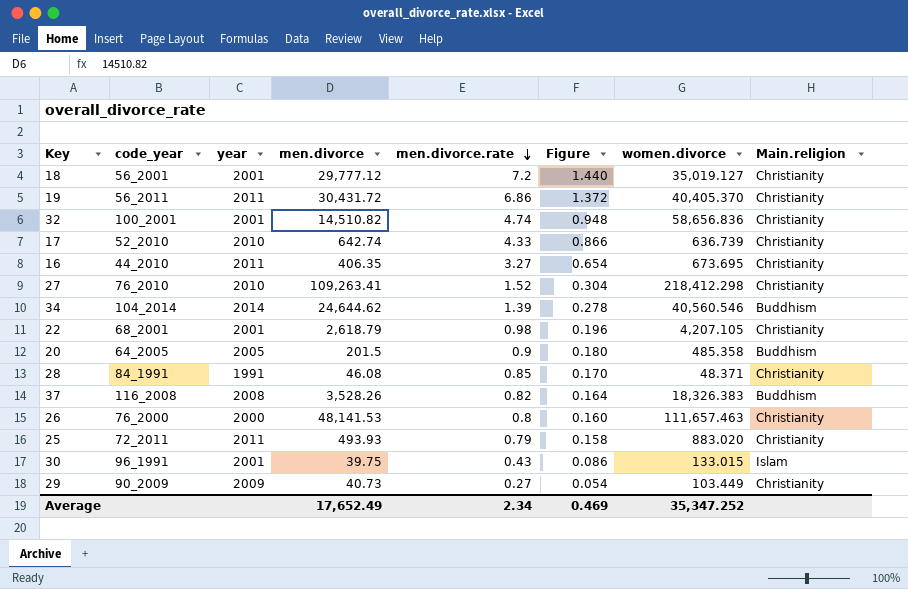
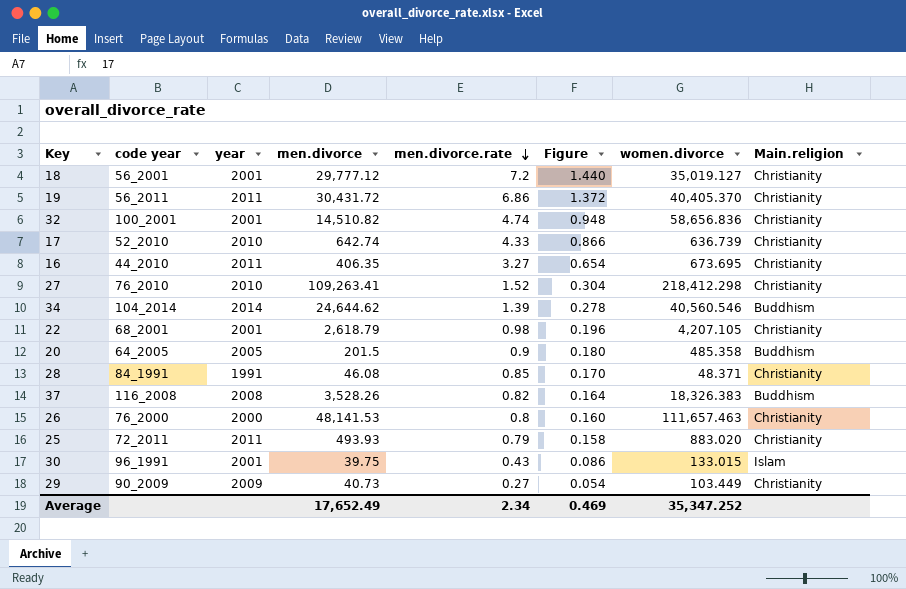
column name: code_year -> code year

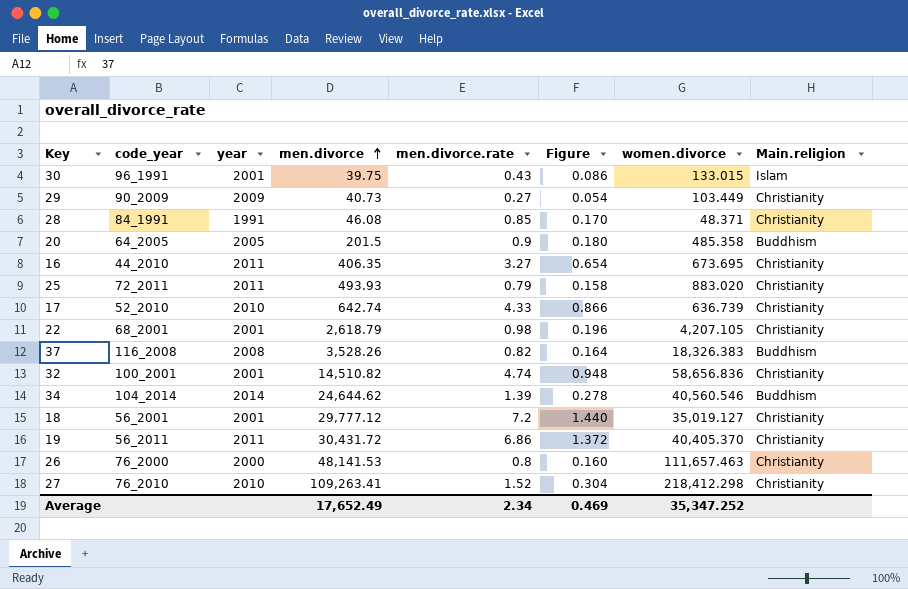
row order: men.divorce.rate descending -> men.divorce ascending
column name: code year -> code_year

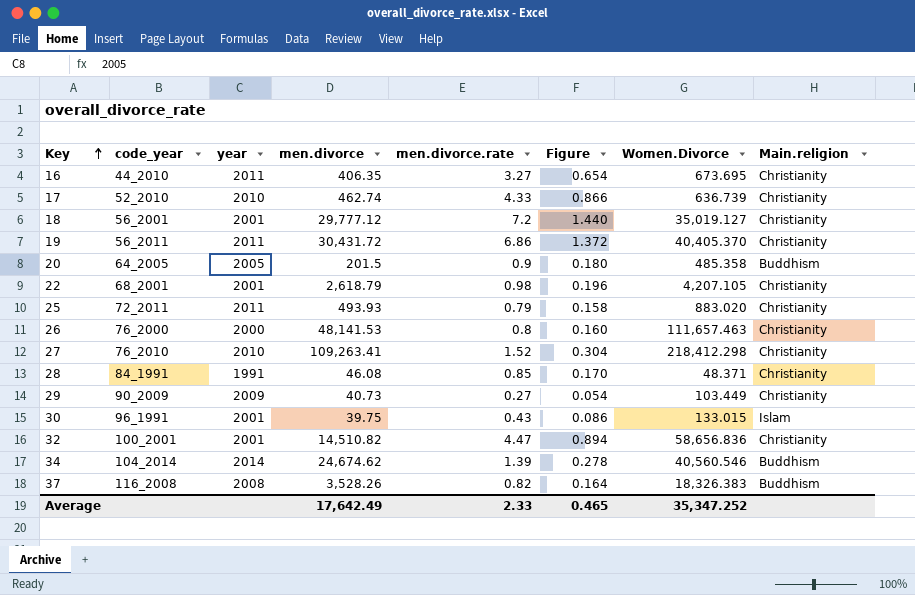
row order: men.divorce ascending -> Key ascending
column name: women.divorce -> Women.Divorce
17 | men.divorce: 642.74 -> 462.74
32 | men.divorce.rate: 4.74 -> 4.47
32 | Figure: 0.948 -> 0.894
34 | men.divorce: 24,644.62 -> 24,674.62
Average | men.divorce: 17,652.49 -> 17,642.49
Average | men.divorce.rate: 2.34 -> 2.33
Average | Figure: 0.469 -> 0.465

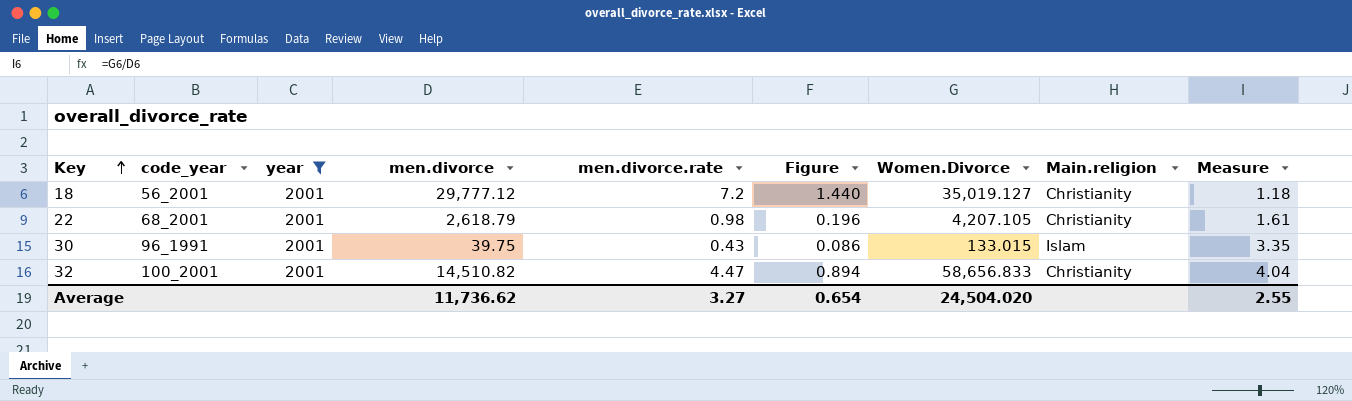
filter: none -> year = 2001
column Measure | formula: none -> [Women.Divorce] / [men.divorce]
32 | Women.Divorce: 58,656.836 -> 58,656.833
Average | men.divorce: 17,642.49 -> 11,736.62
Average | men.divorce.rate: 2.33 -> 3.27
Average | Figure: 0.465 -> 0.654
Average | Women.Divorce: 35,347.252 -> 24,504.020

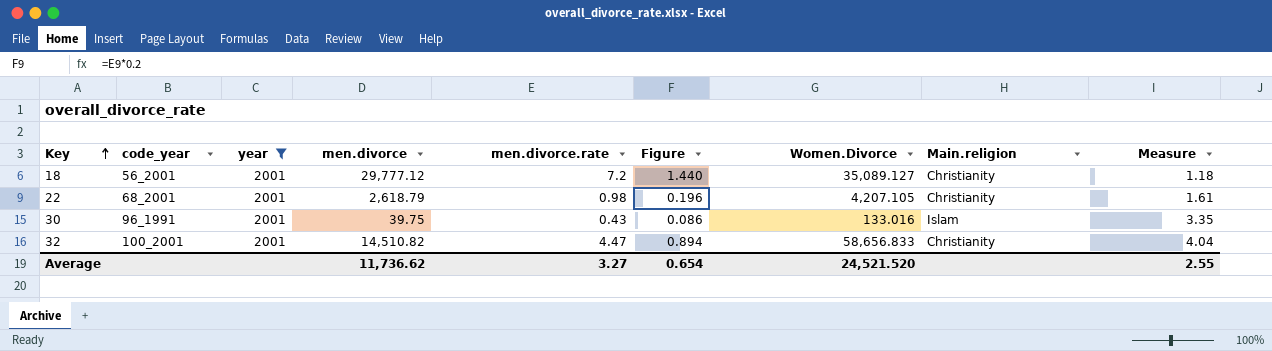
18 | Women.Divorce: 35,019.127 -> 35,089.127
30 | Women.Divorce: 133.015 -> 133.016
Average | Women.Divorce: 24,504.020 -> 24,521.520

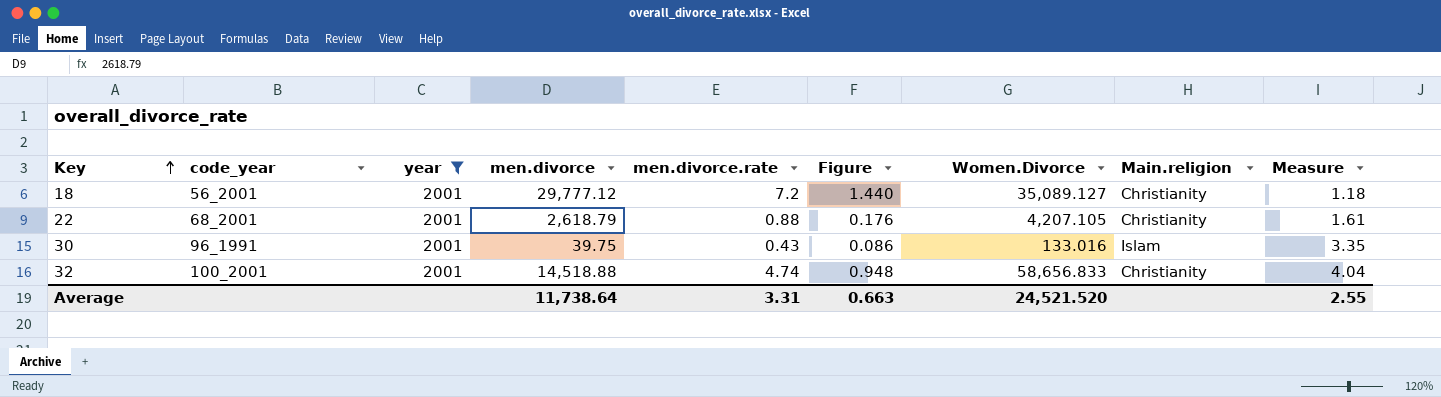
22 | men.divorce.rate: 0.98 -> 0.88
22 | Figure: 0.196 -> 0.176
32 | men.divorce: 14,510.82 -> 14,518.88
32 | men.divorce.rate: 4.47 -> 4.74
32 | Figure: 0.894 -> 0.948
Average | men.divorce: 11,736.62 -> 11,738.64
Average | men.divorce.rate: 3.27 -> 3.31
Average | Figure: 0.654 -> 0.663

